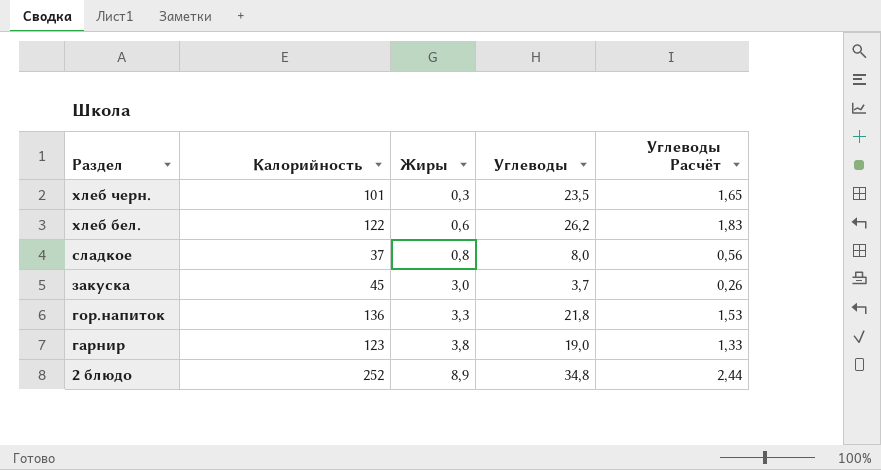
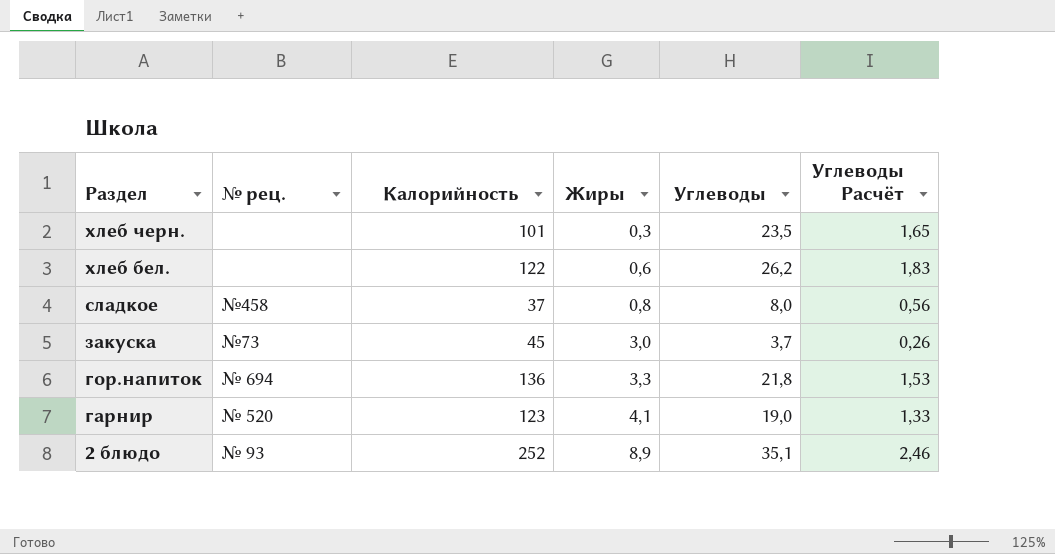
column № рец. | position: none -> 2
гарнир | Жиры: 3,8 -> 4,1
2 блюдо | Углеводы: 34,8 -> 35,1
2 блюдо | Углеводы Расчёт: 2,44 -> 2,46

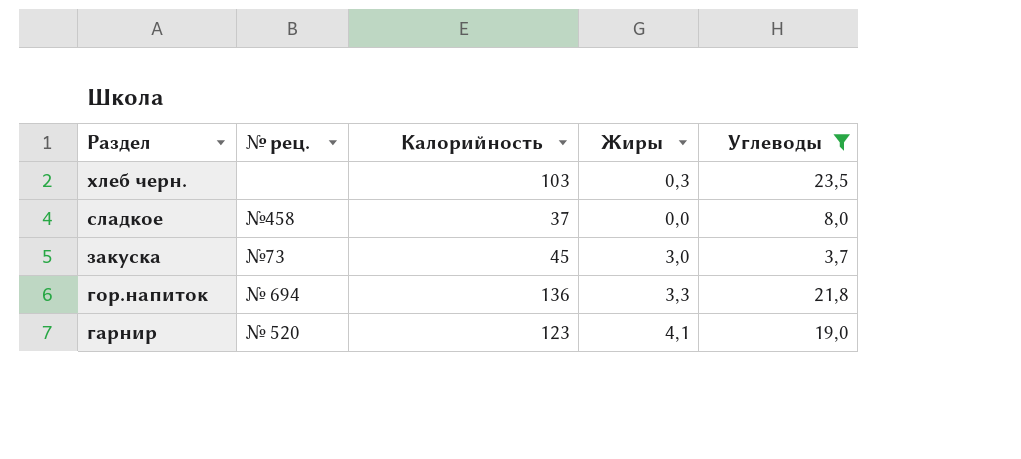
filter: none -> Углеводы <= 23,5
column Углеводы Расчёт | formula: [Углеводы] * 0,07 -> none
хлеб черн. | Калорийность: 101 -> 103
сладкое | Жиры: 0,8 -> 0,0

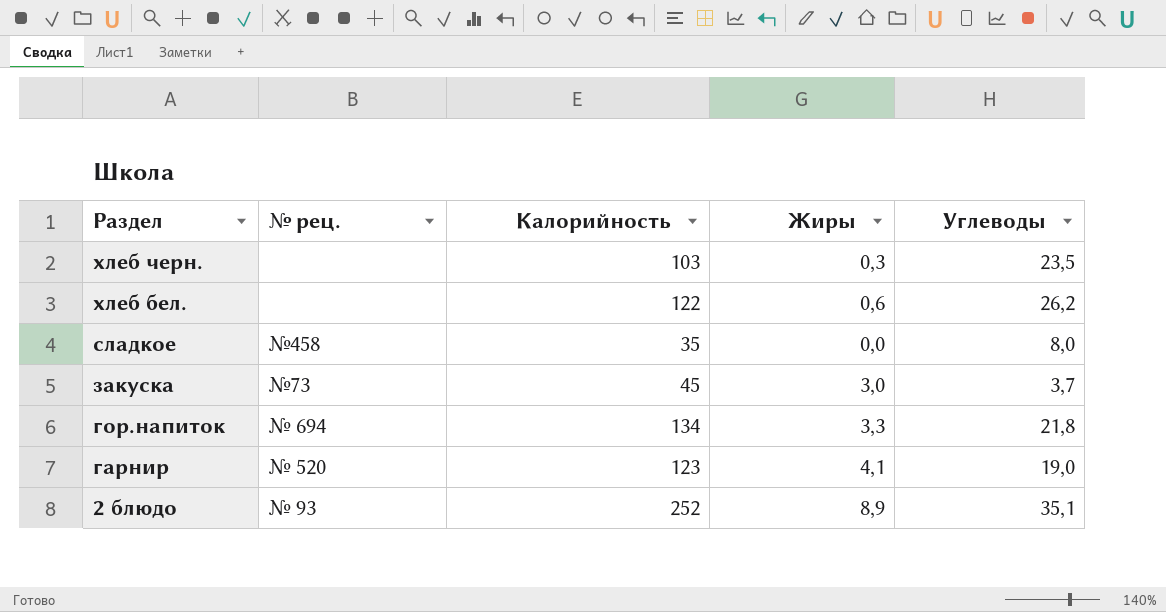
filter: Углеводы <= 23,5 -> none
сладкое | Калорийность: 37 -> 35
гор.напиток | Калорийность: 136 -> 134

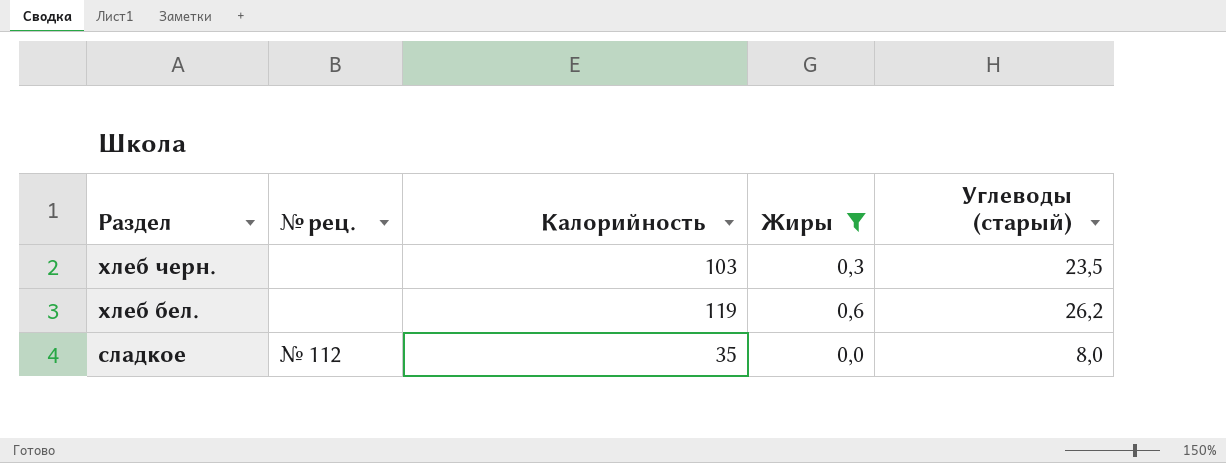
filter: none -> Жиры <= 0,6
column name: Углеводы -> Углеводы (старый)
хлеб бел. | Калорийность: 122 -> 119
сладкое | № рец.: №458 -> № 112

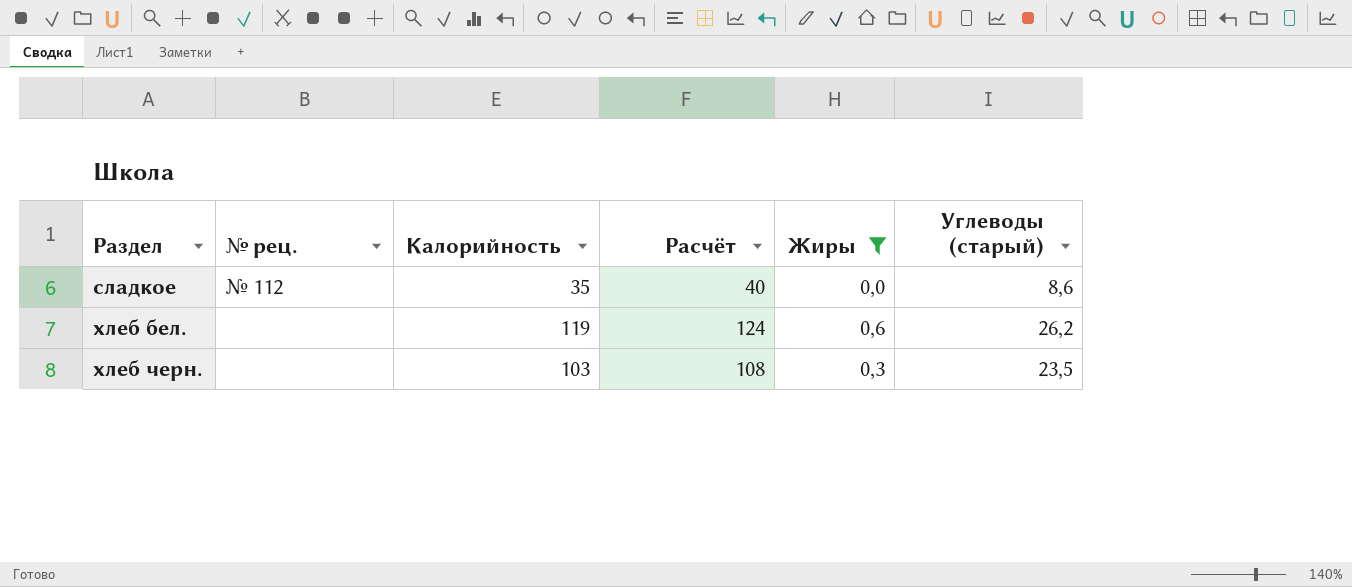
row order: Раздел descending -> Раздел ascending
column Расчёт | formula: none -> [Калорийность] + 5
сладкое | Углеводы (старый): 8,0 -> 8,6

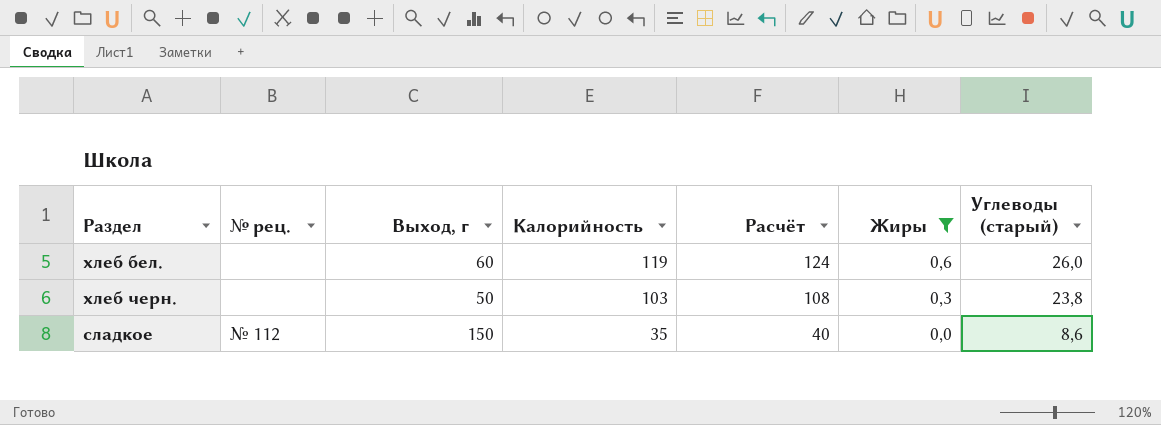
row order: Раздел ascending -> Калорийность descending
column Выход, г | position: none -> 3
хлеб бел. | Углеводы (старый): 26,2 -> 26,0
хлеб черн. | Углеводы (старый): 23,5 -> 23,8

